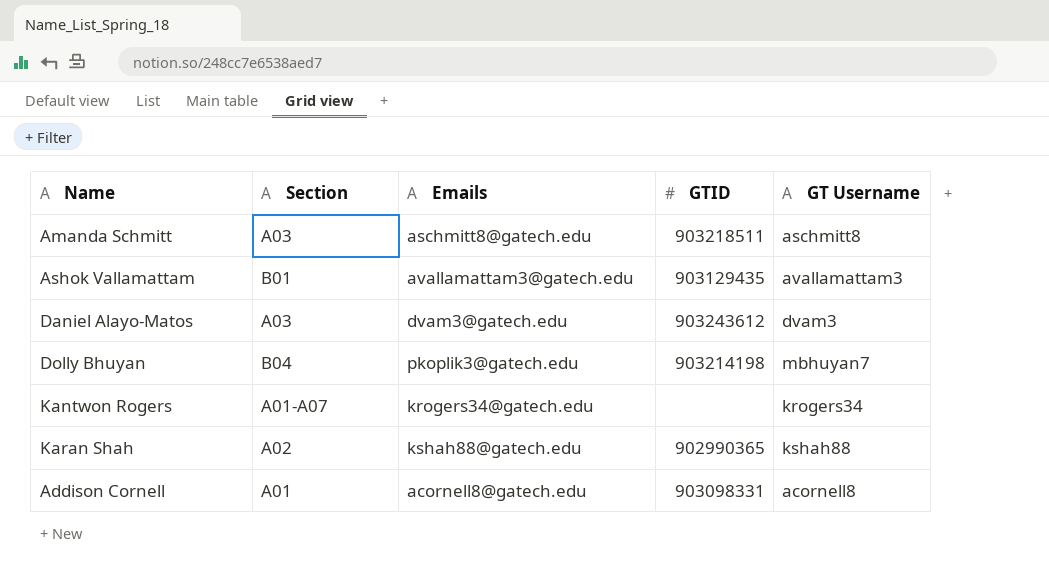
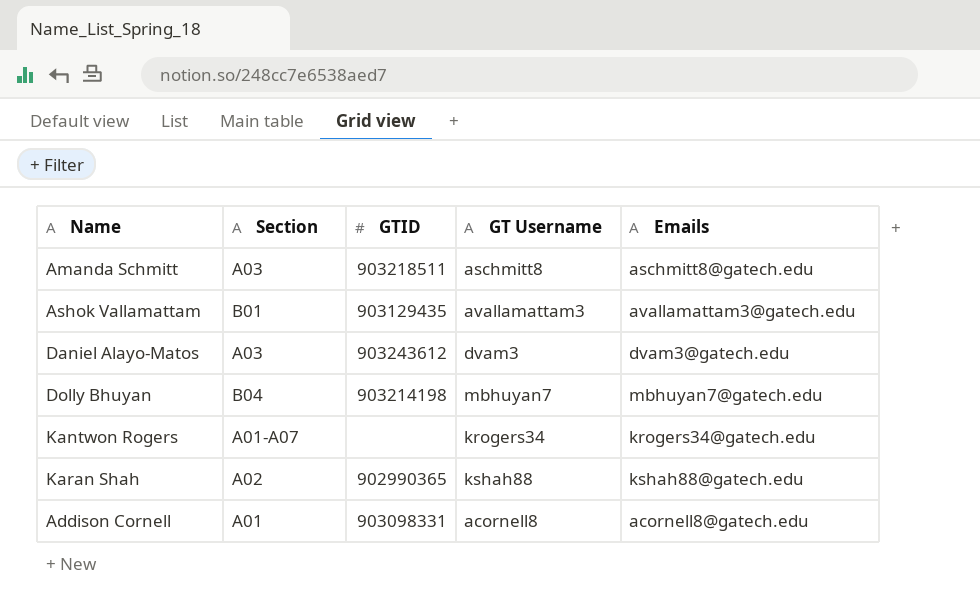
column Emails | position: 3 -> 5
Dolly Bhuyan | Emails: pkoplik3@gatech.edu -> mbhuyan7@gatech.edu

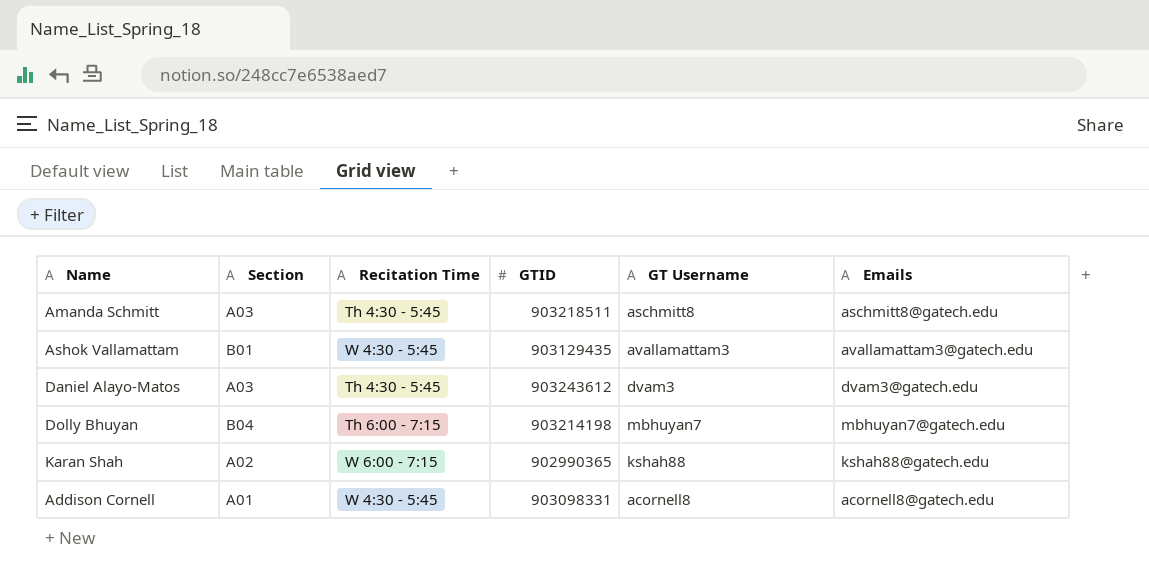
column Recitation Time | position: none -> 3
row Kantwon Rogers: A01-A07 | none | krogers34 | krogers34@gatech.edu -> none

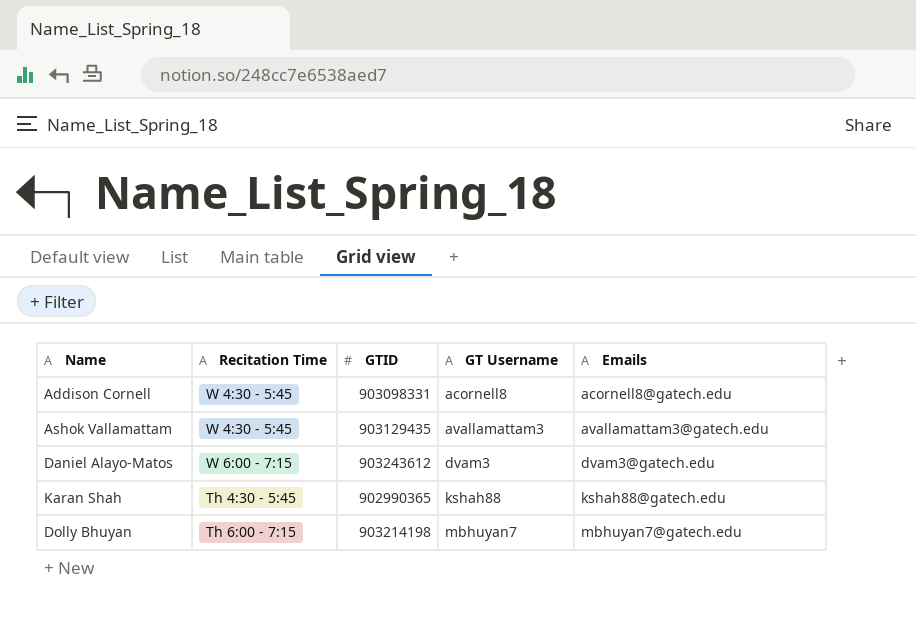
row order: none -> GT Username ascending
column Section | position: 2 -> none
row Amanda Schmitt: A03 | Th 4:30 - 5:45 | 903218511 | aschmitt8 | aschmitt8@gatech.edu -> none
Daniel Alayo-Matos | Recitation Time: Th 4:30 - 5:45 -> W 6:00 - 7:15
Karan Shah | Recitation Time: W 6:00 - 7:15 -> Th 4:30 - 5:45

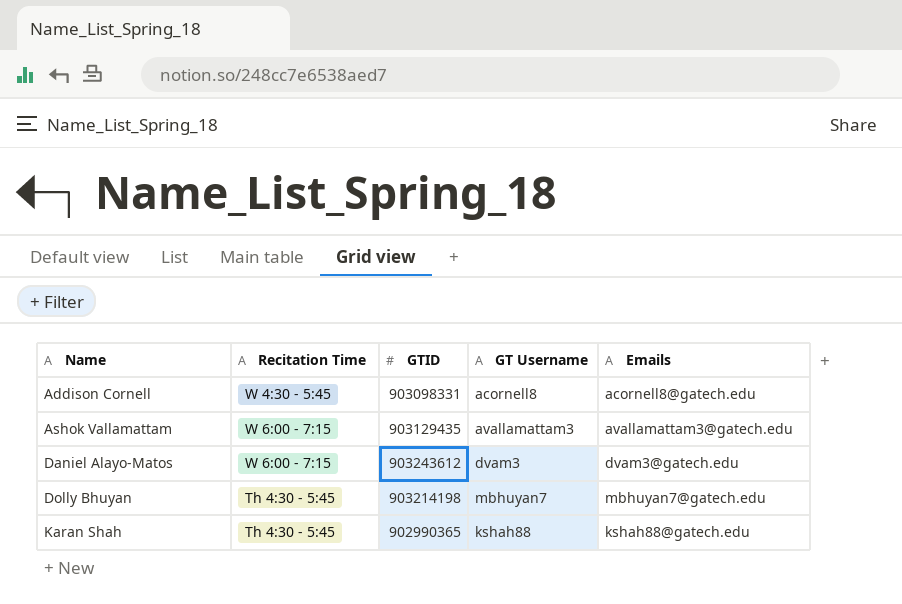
row order: GT Username ascending -> Name ascending
Ashok Vallamattam | Recitation Time: W 4:30 - 5:45 -> W 6:00 - 7:15
Dolly Bhuyan | Recitation Time: Th 6:00 - 7:15 -> Th 4:30 - 5:45

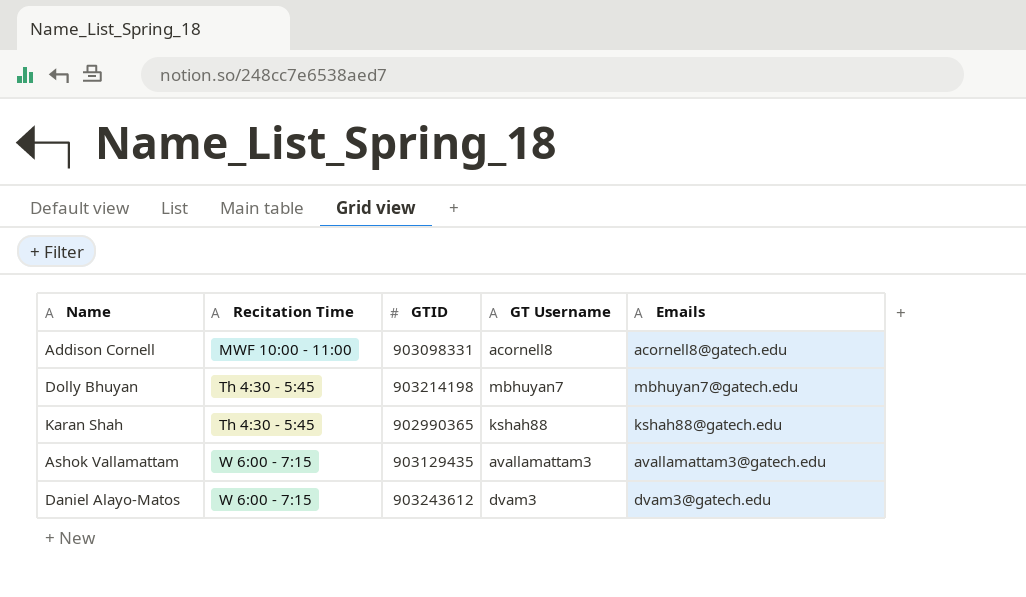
row order: Name ascending -> Recitation Time ascending
Addison Cornell | Recitation Time: W 4:30 - 5:45 -> MWF 10:00 - 11:00

